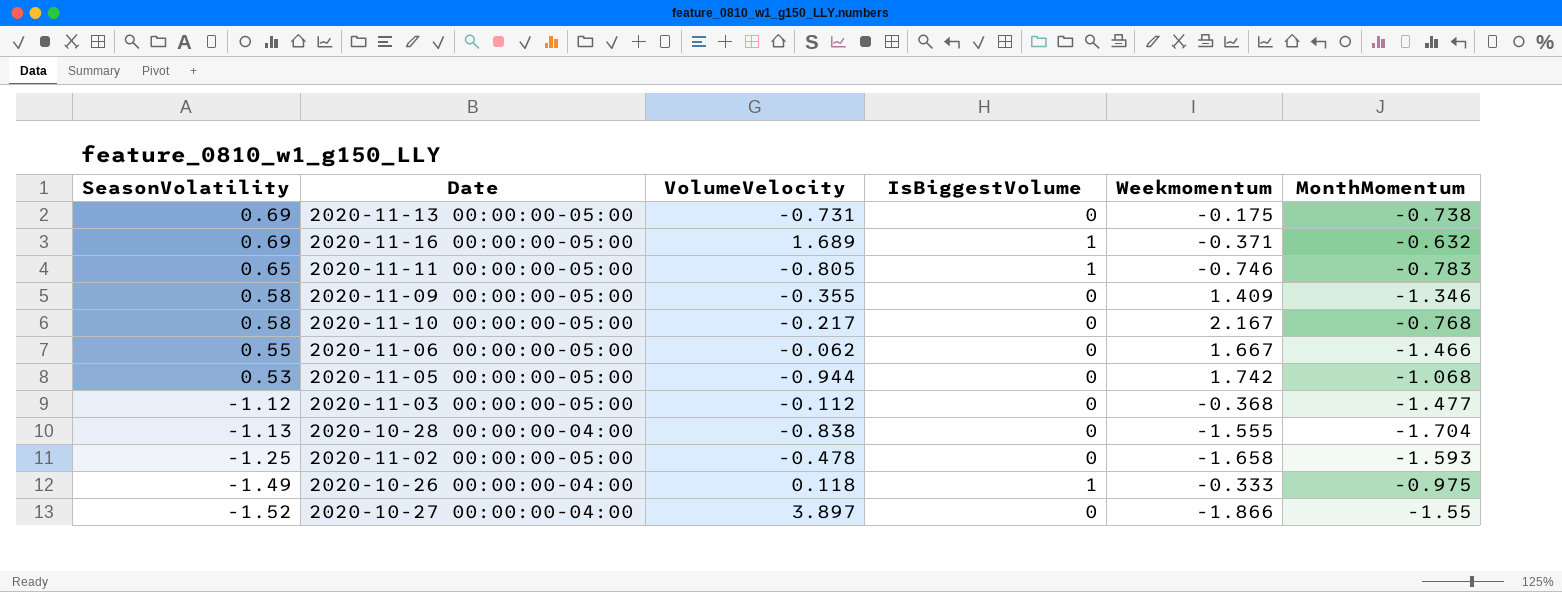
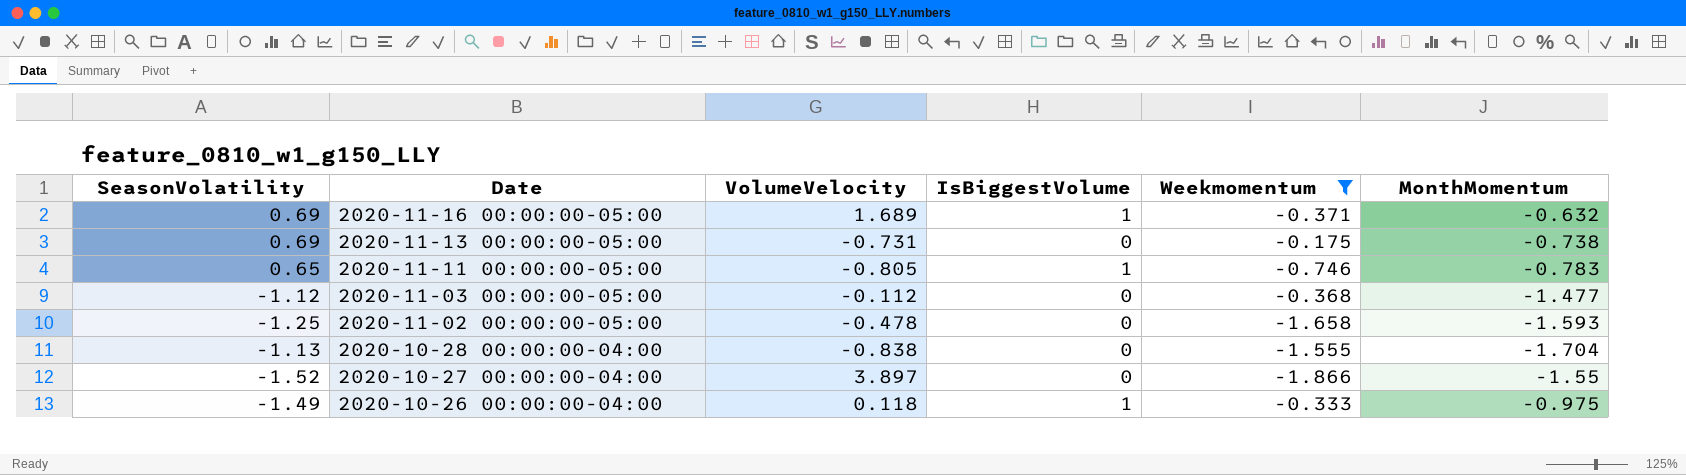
filter: none -> Weekmomentum <= -0.175
row order: SeasonVolatility descending -> Date descending

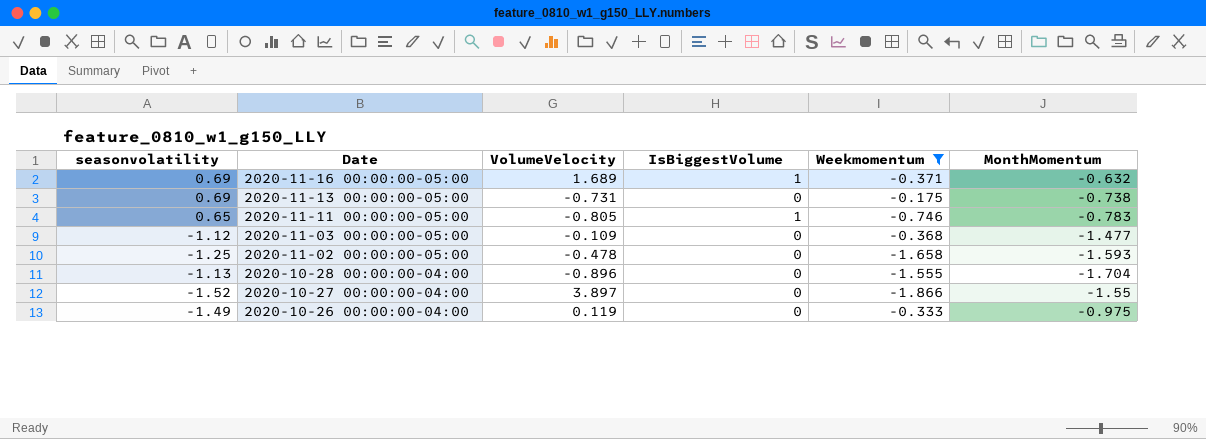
column name: SeasonVolatility -> seasonvolatility
2020-11-03 00:00:00-05:00 | VolumeVelocity: -0.112 -> -0.109
2020-10-28 00:00:00-04:00 | VolumeVelocity: -0.838 -> -0.896
2020-10-26 00:00:00-04:00 | VolumeVelocity: 0.118 -> 0.119
2020-10-26 00:00:00-04:00 | IsBiggestVolume: 1 -> 0

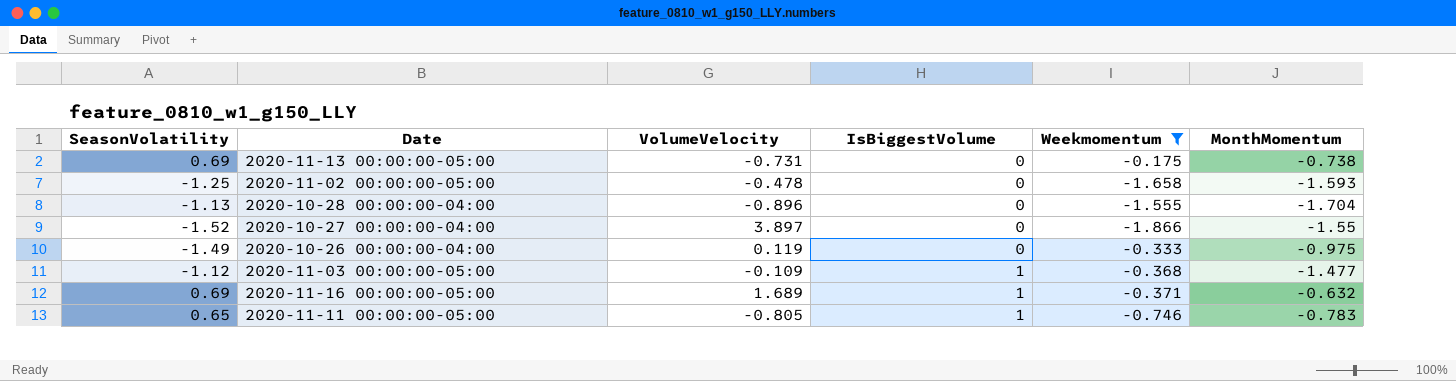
row order: Date descending -> IsBiggestVolume ascending
column name: seasonvolatility -> SeasonVolatility
2020-11-03 00:00:00-05:00 | IsBiggestVolume: 0 -> 1

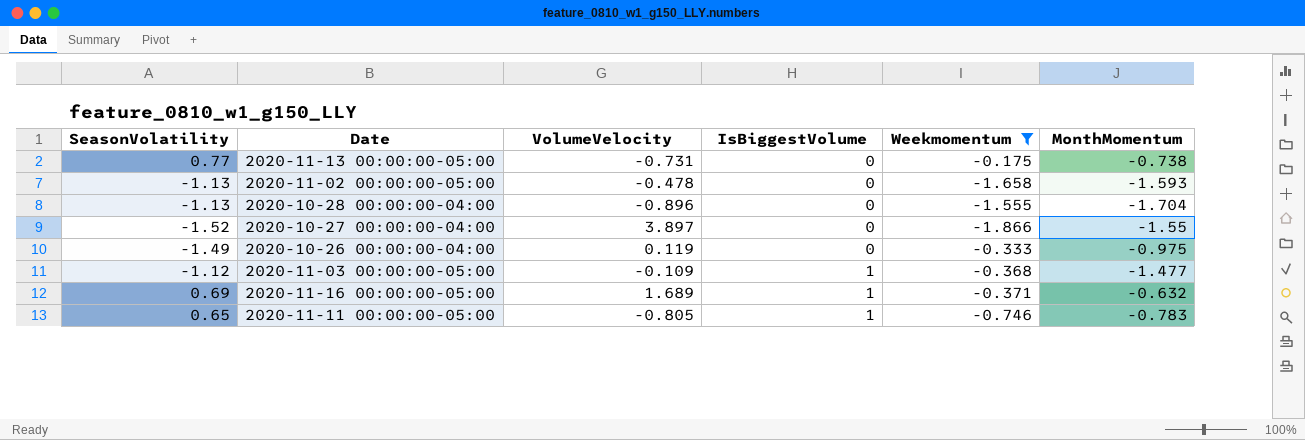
2020-11-13 00:00:00-05:00 | SeasonVolatility: 0.69 -> 0.77
2020-11-02 00:00:00-05:00 | SeasonVolatility: -1.25 -> -1.13

